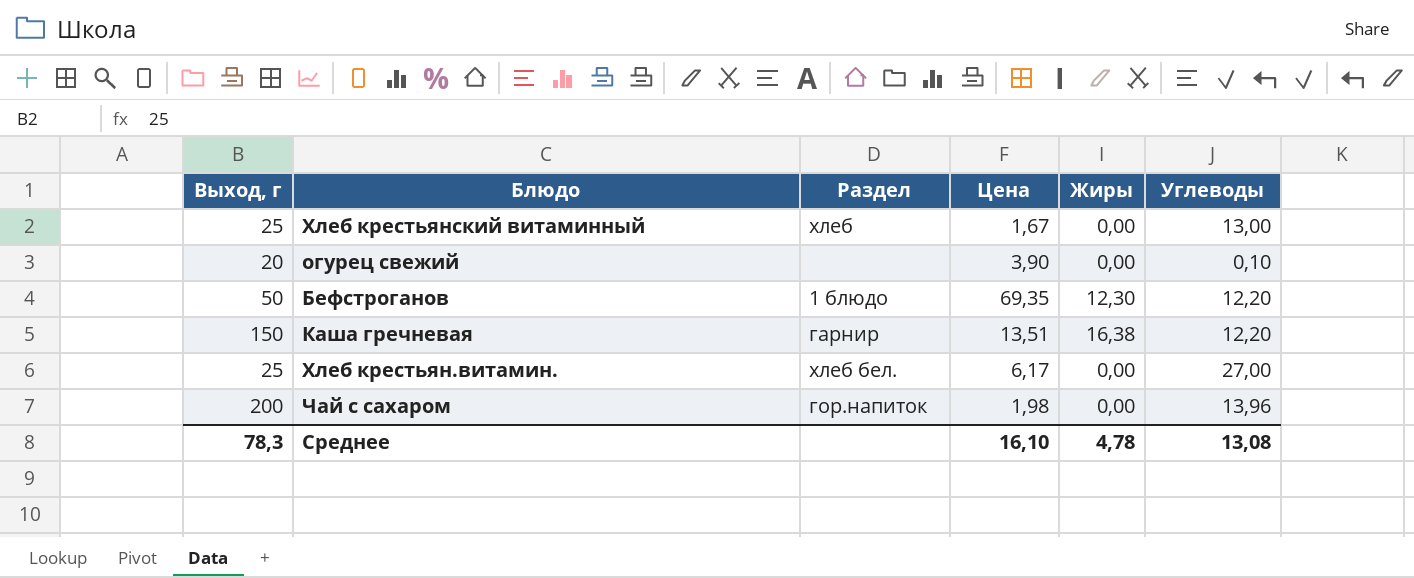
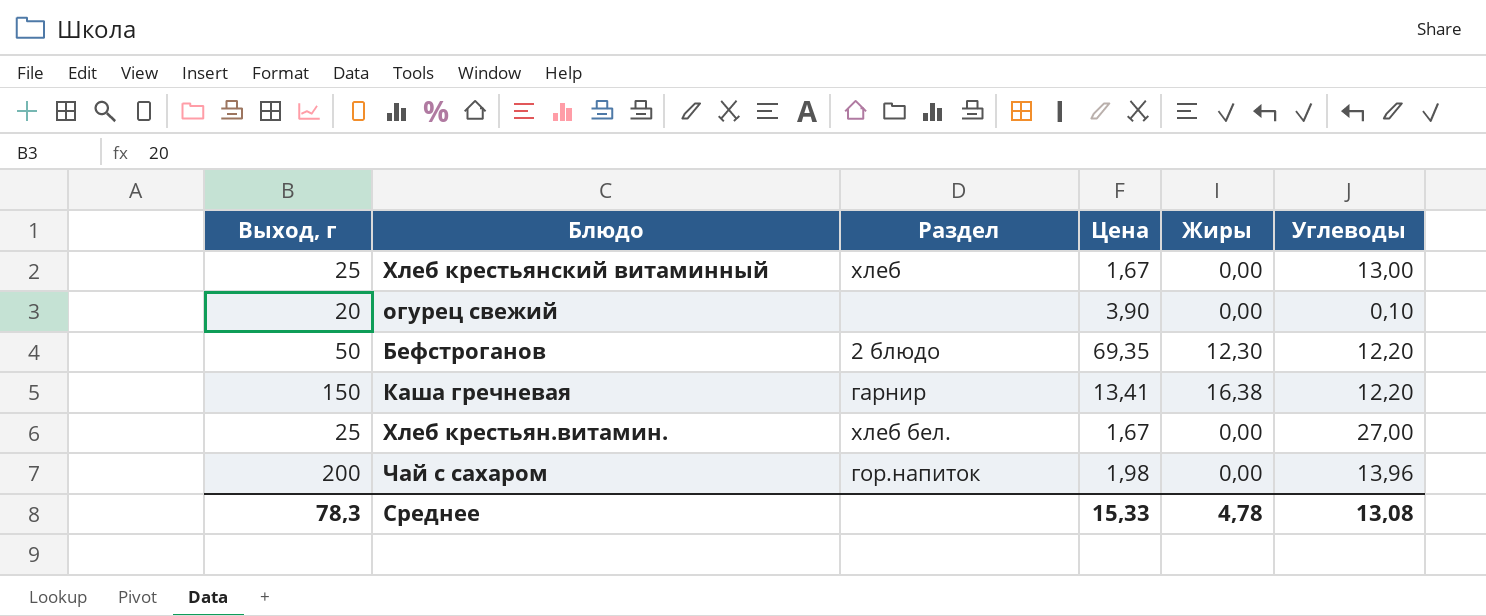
Бефстроганов | Раздел: 1 блюдо -> 2 блюдо
Каша гречневая | Цена: 13,51 -> 13,41
Хлеб крестьян.витамин. | Цена: 6,17 -> 1,67
Среднее | Цена: 16,10 -> 15,33

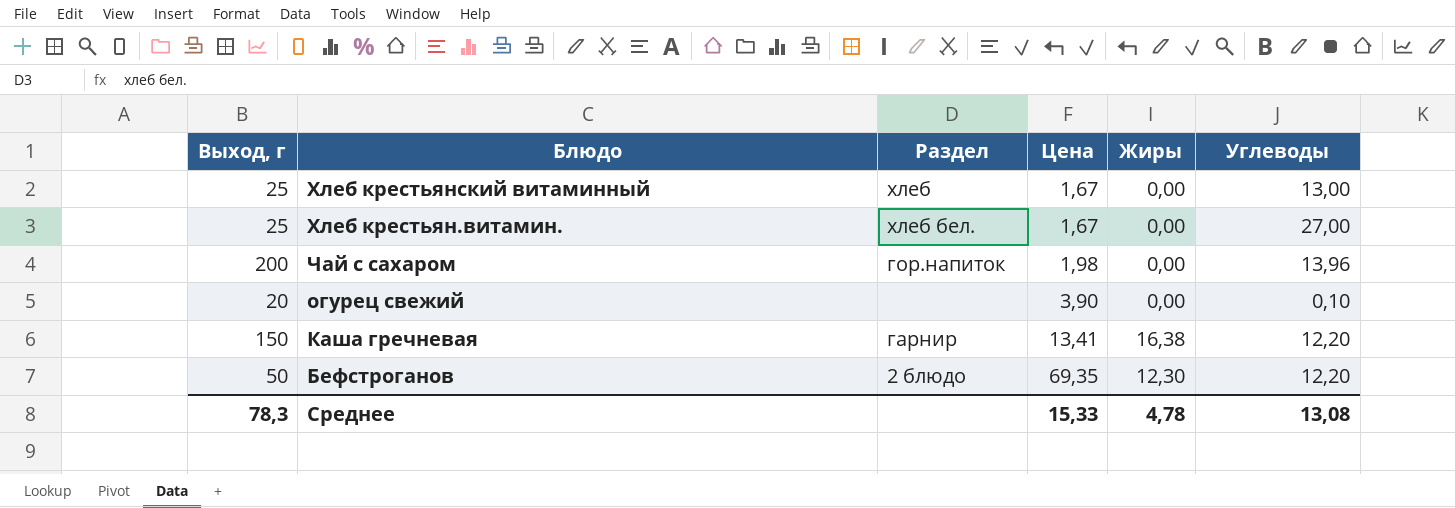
row order: none -> Цена ascending

